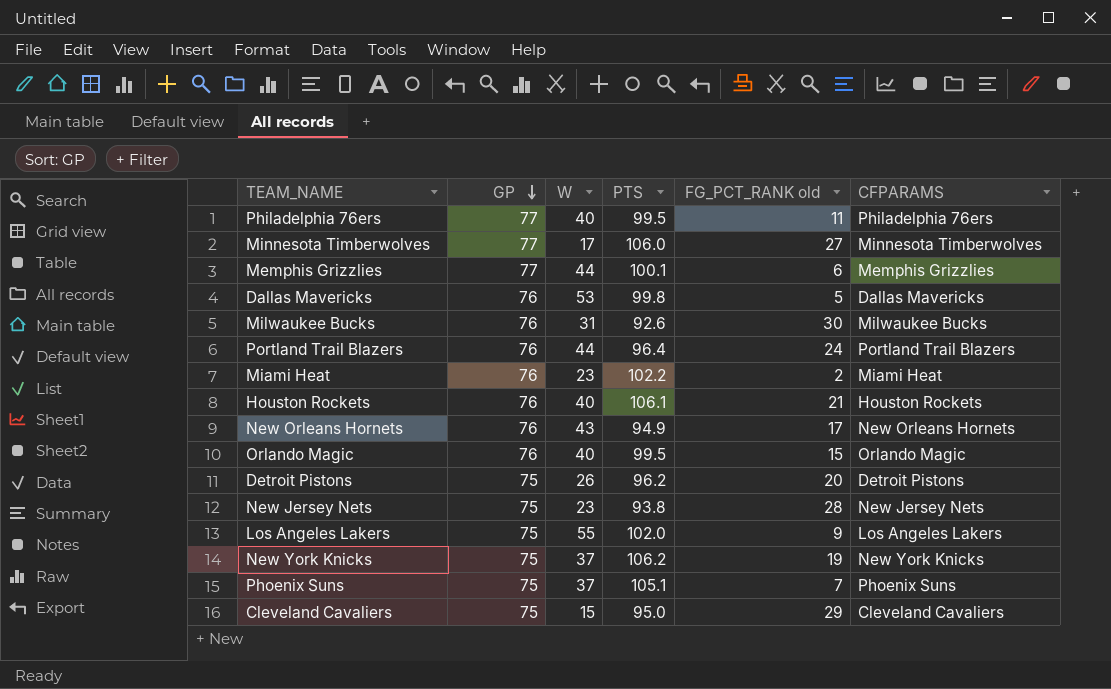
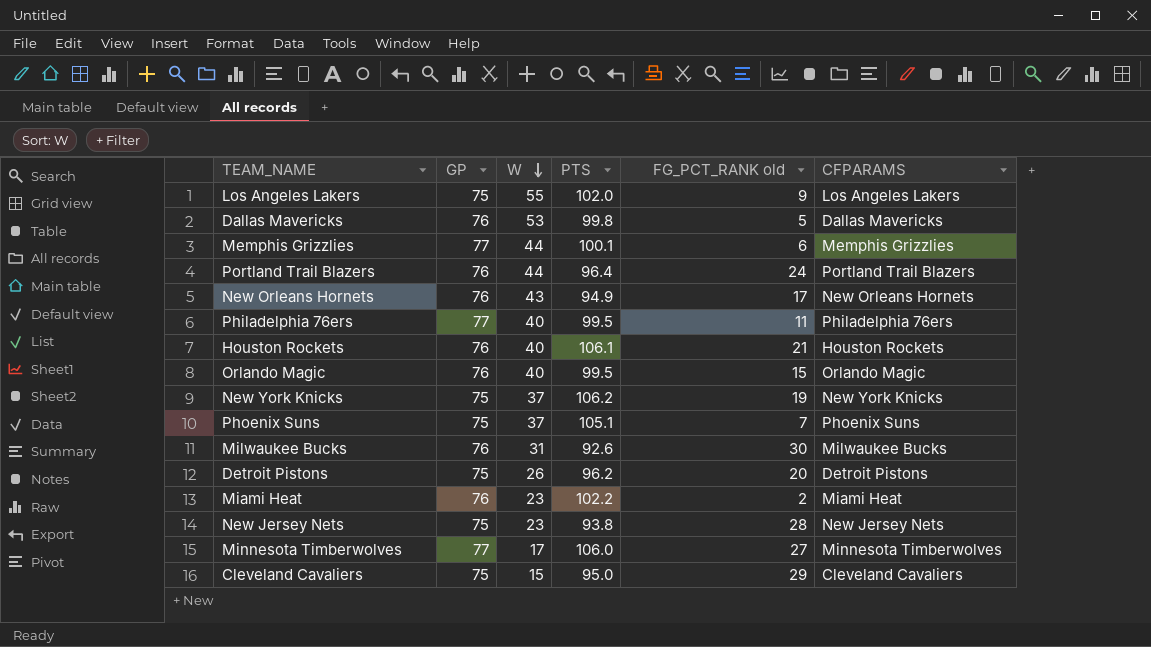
row order: GP descending -> W descending

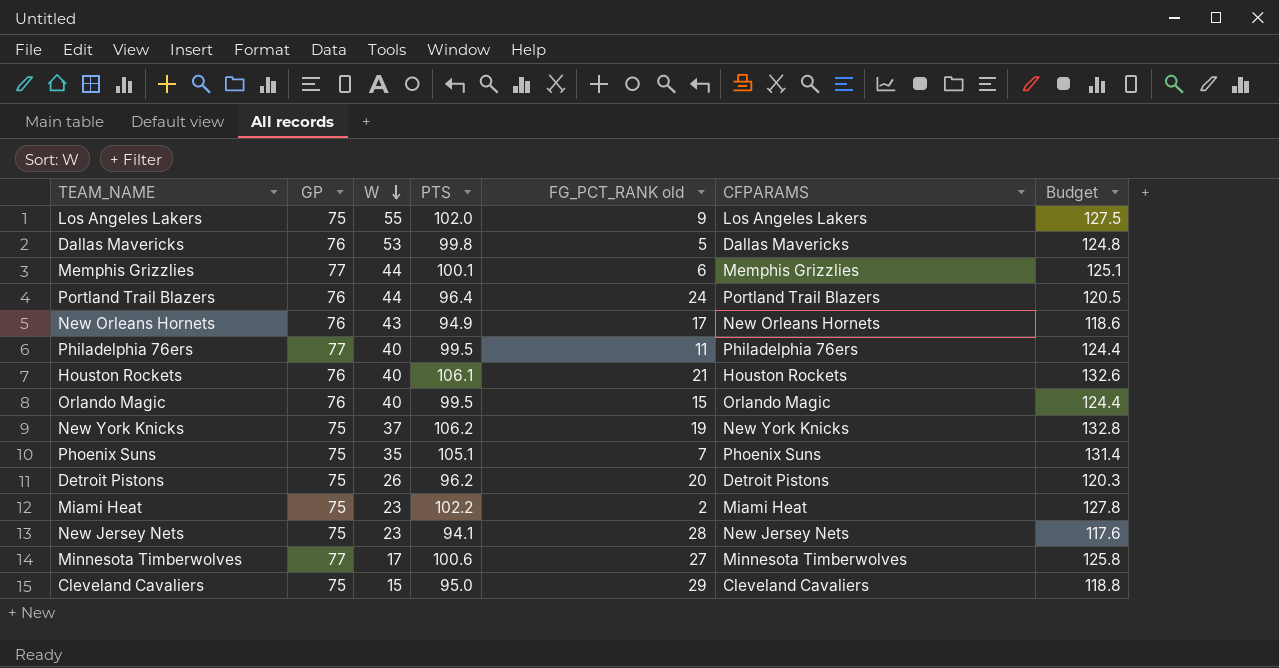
column Budget | formula: none -> [PTS] * 1.25
row Milwaukee Bucks: 76 | 31 | 92.6 | 30 | Milwaukee Bucks -> none
Phoenix Suns | W: 37 -> 35
Miami Heat | GP: 76 -> 75
New Jersey Nets | PTS: 93.8 -> 94.1
Minnesota Timberwolves | PTS: 106.0 -> 100.6

